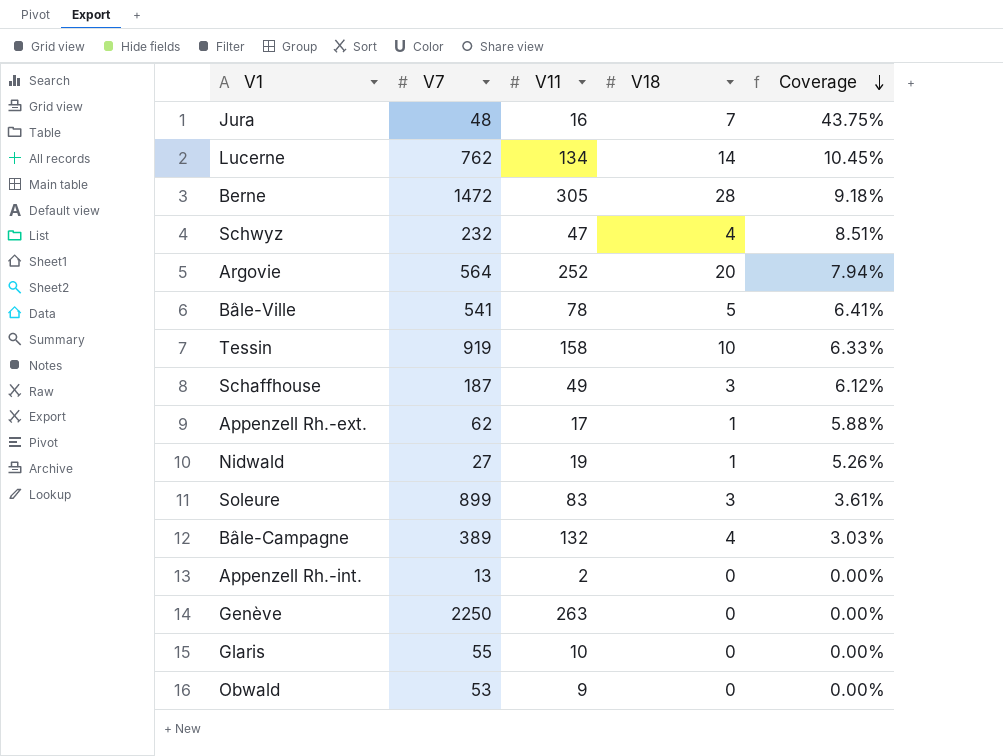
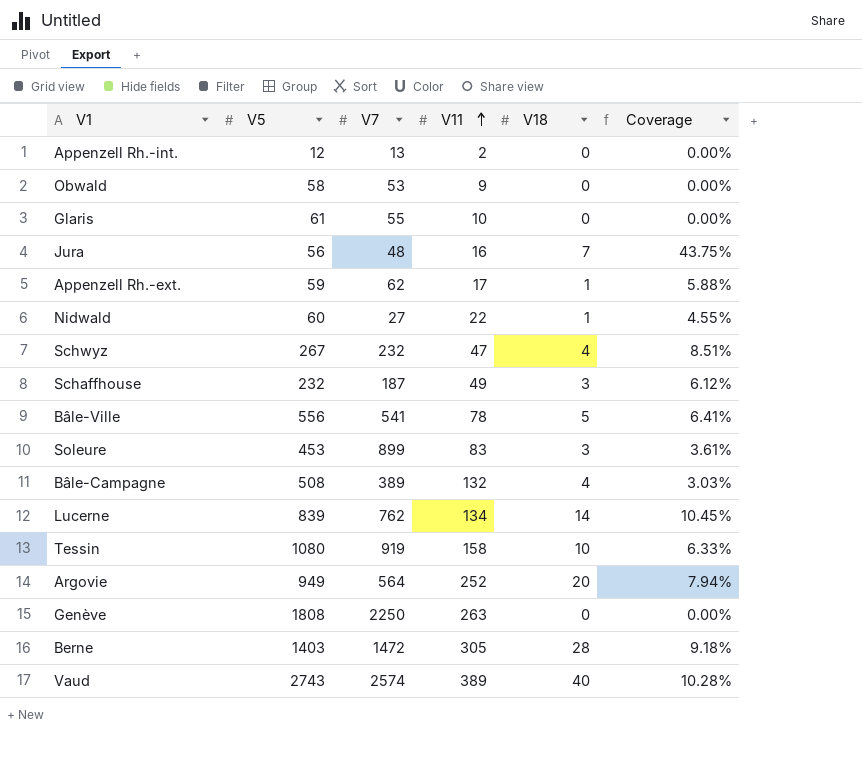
row order: Coverage descending -> V11 ascending
column V5 | position: none -> 2
Nidwald | V11: 19 -> 22
Nidwald | Coverage: 5.26% -> 4.55%
row Vaud: none -> 2743 | 2574 | 389 | 40 | 10.28%

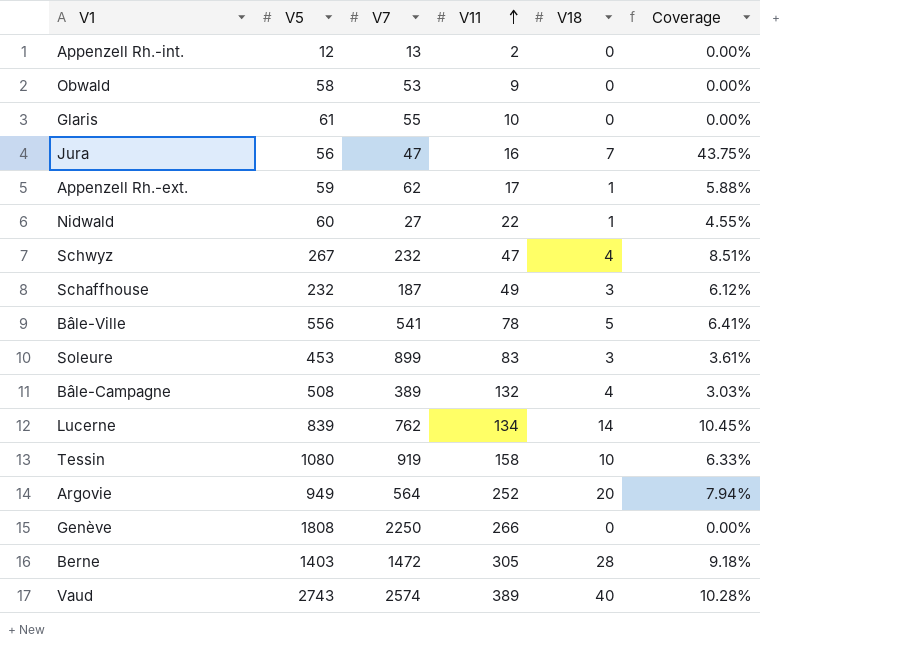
Jura | V7: 48 -> 47
Genève | V11: 263 -> 266

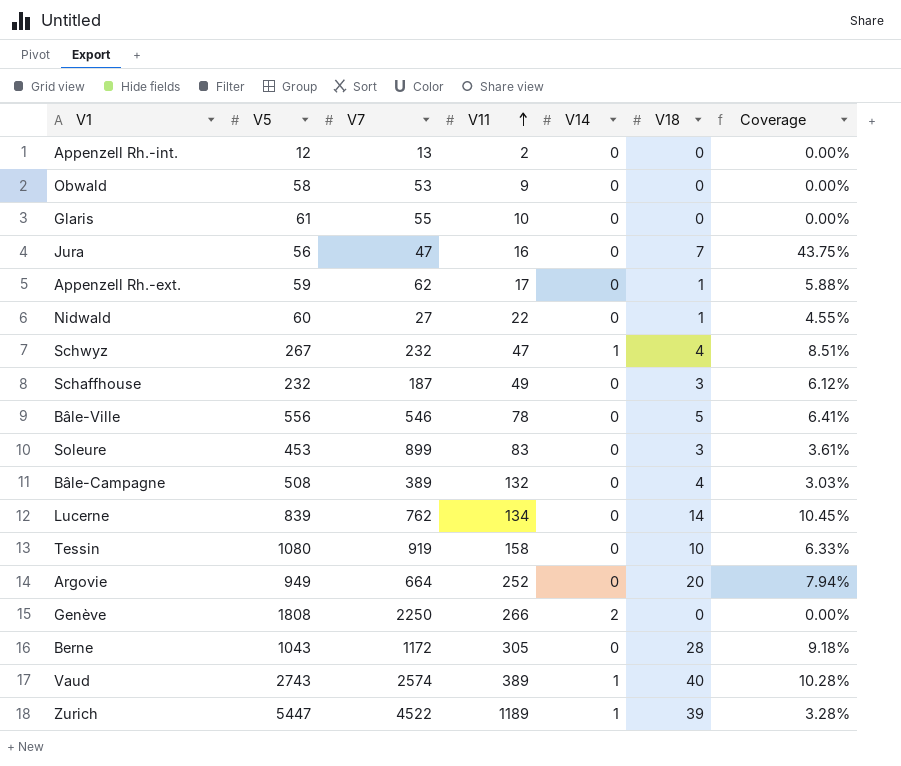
column V14 | position: none -> 5
Bâle-Ville | V7: 541 -> 546
Argovie | V7: 564 -> 664
Berne | V5: 1403 -> 1043
Berne | V7: 1472 -> 1172
row Zurich: none -> 5447 | 4522 | 1189 | 1 | 39 | 3.28%

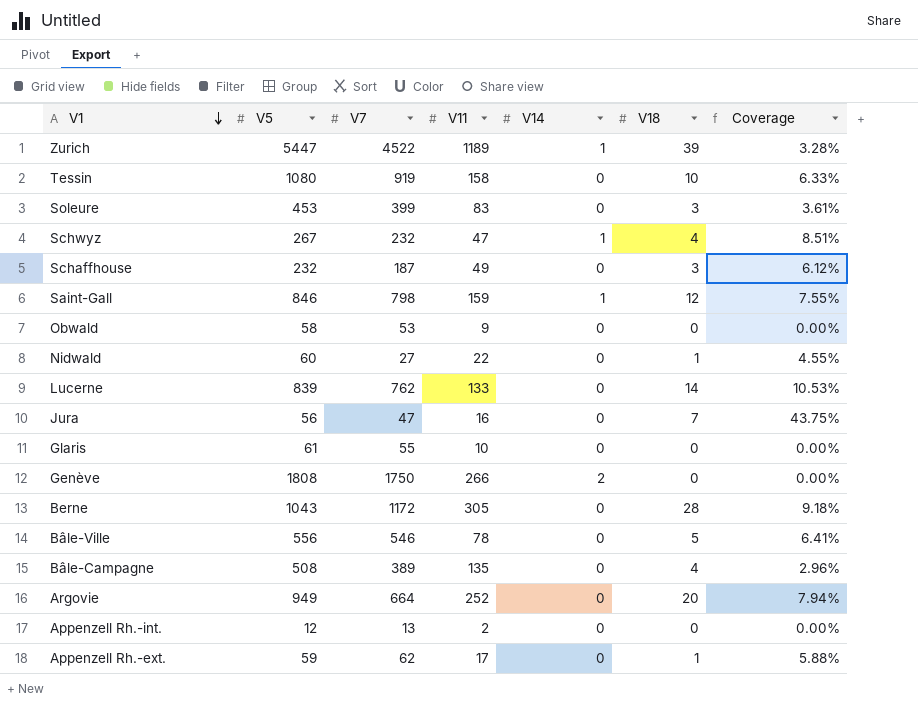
row order: V11 ascending -> V1 descending
row Vaud: 2743 | 2574 | 389 | 1 | 40 | 10.28% -> none
Soleure | V7: 899 -> 399
row Saint-Gall: none -> 846 | 798 | 159 | 1 | 12 | 7.55%
Lucerne | V11: 134 -> 133
Lucerne | Coverage: 10.45% -> 10.53%
Genève | V7: 2250 -> 1750
Bâle-Campagne | V11: 132 -> 135
Bâle-Campagne | Coverage: 3.03% -> 2.96%

